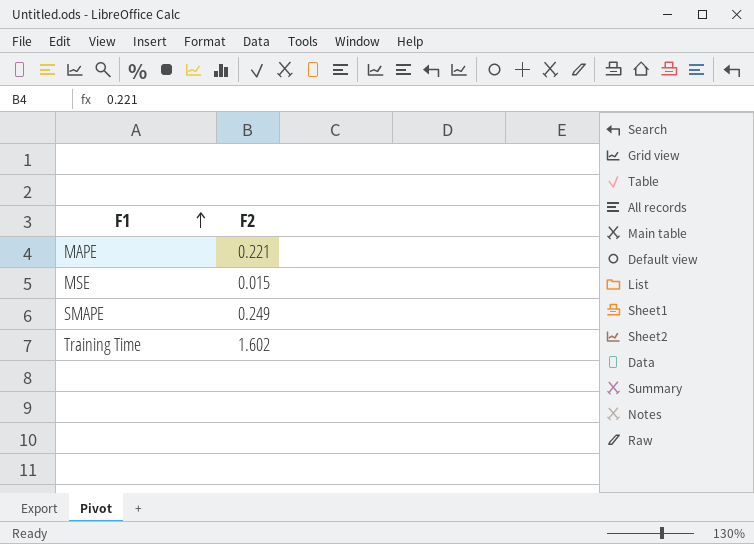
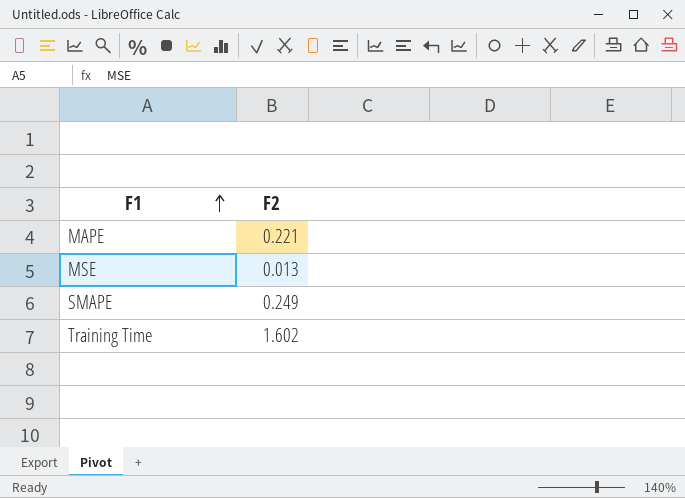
MSE | F2: 0.015 -> 0.013

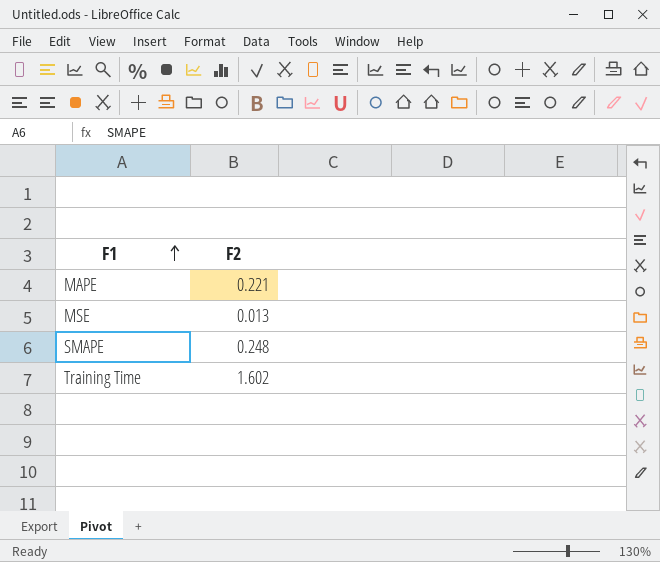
SMAPE | F2: 0.249 -> 0.248

